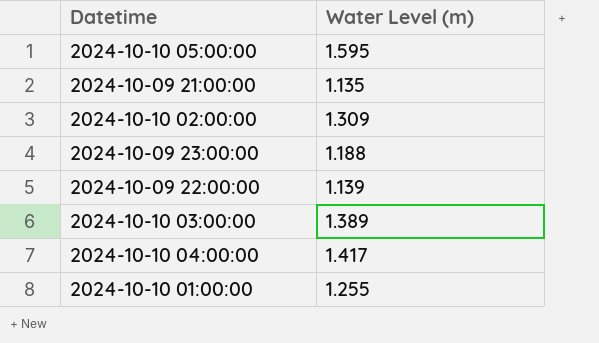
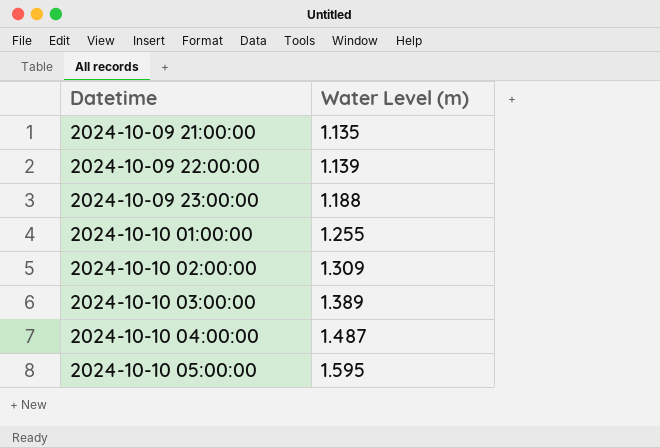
row order: none -> Datetime ascending
2024-10-10 04:00:00 | Water Level (m): 1.417 -> 1.487

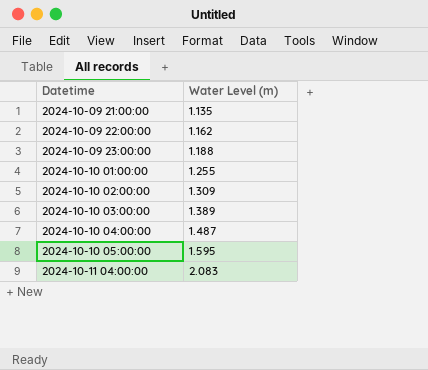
2024-10-09 22:00:00 | Water Level (m): 1.139 -> 1.162
row 2024-10-11 04:00:00: none -> 2.083

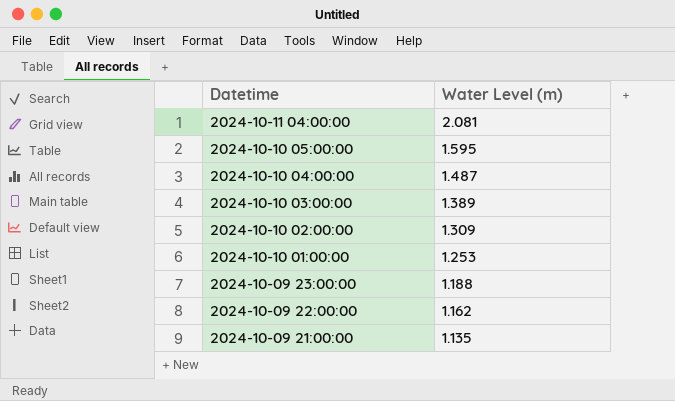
row order: Datetime ascending -> Datetime descending
2024-10-11 04:00:00 | Water Level (m): 2.083 -> 2.081
2024-10-10 01:00:00 | Water Level (m): 1.255 -> 1.253

